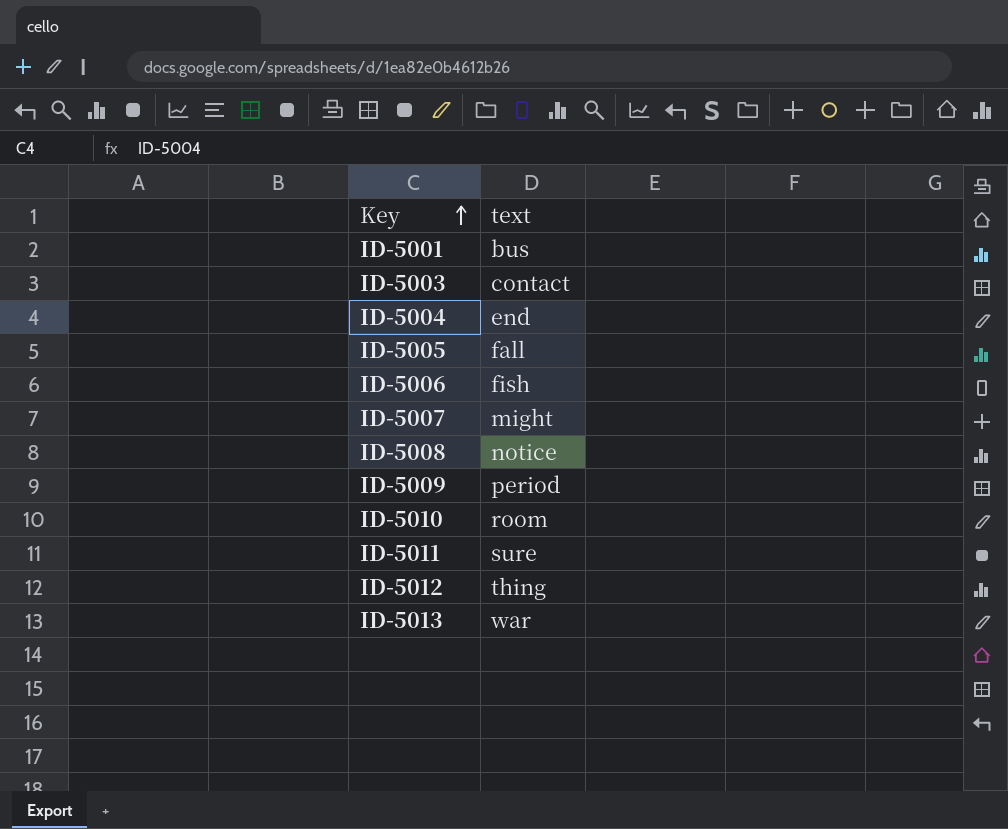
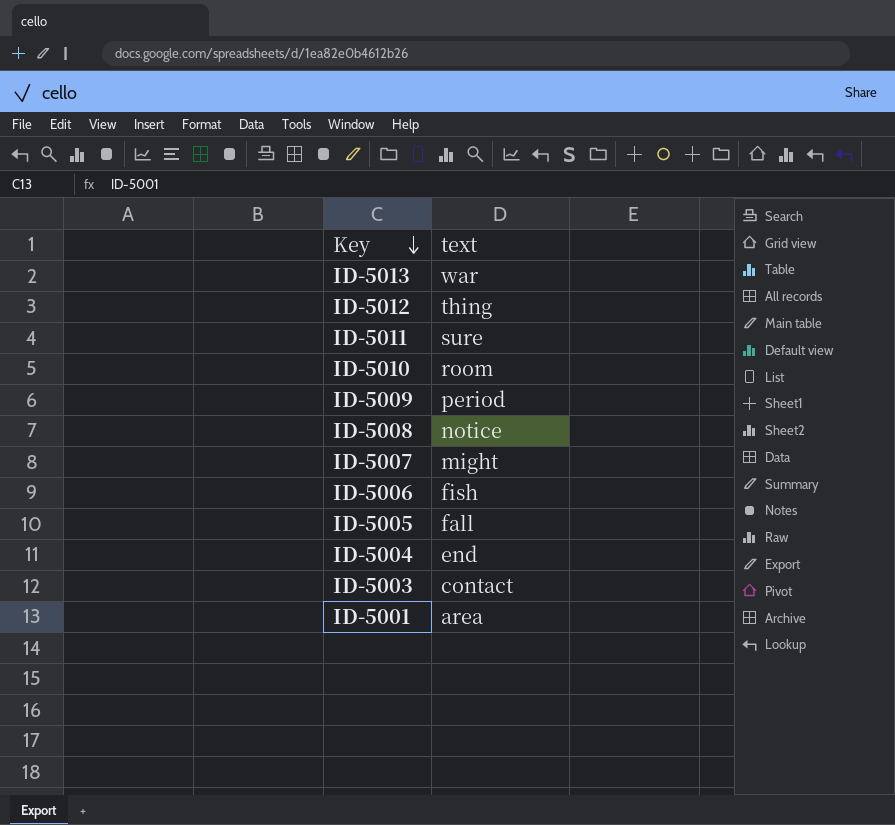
row order: Key ascending -> Key descending
ID-5001 | text: bus -> area

